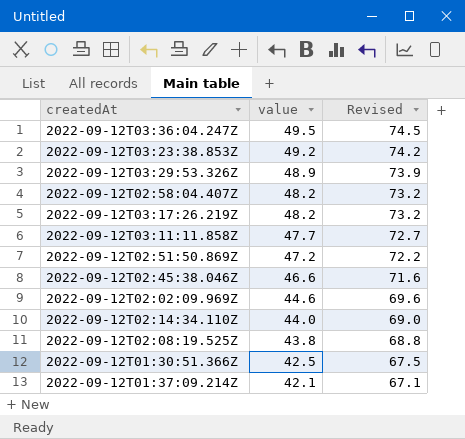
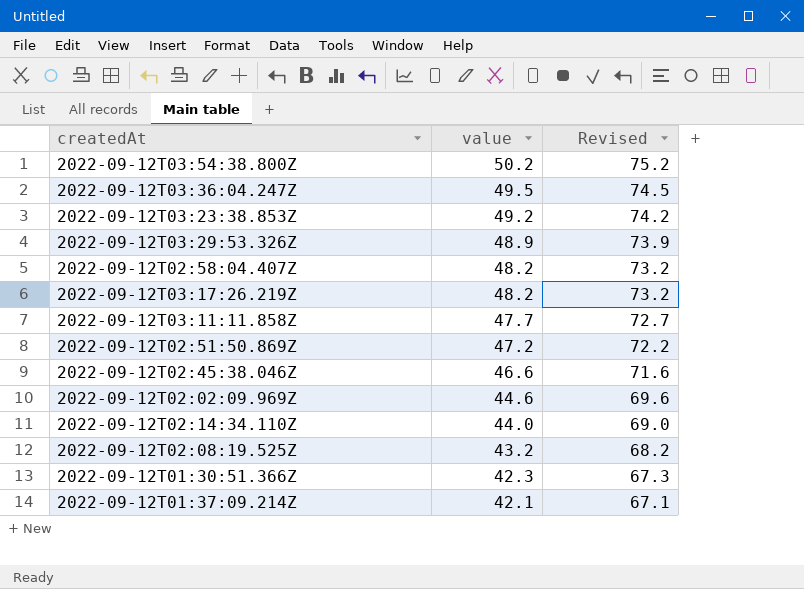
row 2022-09-12T03:54:38.800Z: none -> 50.2 | 75.2
2022-09-12T02:08:19.525Z | value: 43.8 -> 43.2
2022-09-12T02:08:19.525Z | Revised: 68.8 -> 68.2
2022-09-12T01:30:51.366Z | value: 42.5 -> 42.3
2022-09-12T01:30:51.366Z | Revised: 67.5 -> 67.3

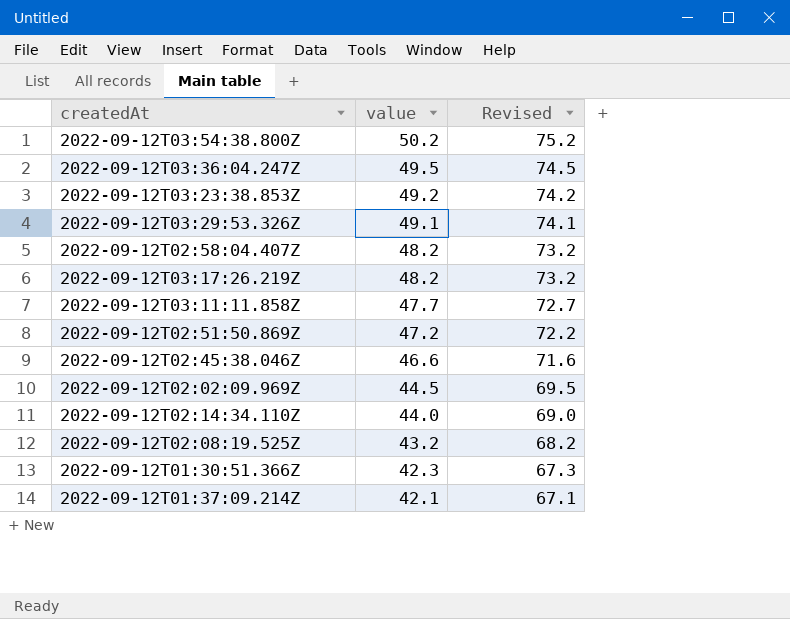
2022-09-12T03:29:53.326Z | value: 48.9 -> 49.1
2022-09-12T03:29:53.326Z | Revised: 73.9 -> 74.1
2022-09-12T02:02:09.969Z | value: 44.6 -> 44.5
2022-09-12T02:02:09.969Z | Revised: 69.6 -> 69.5

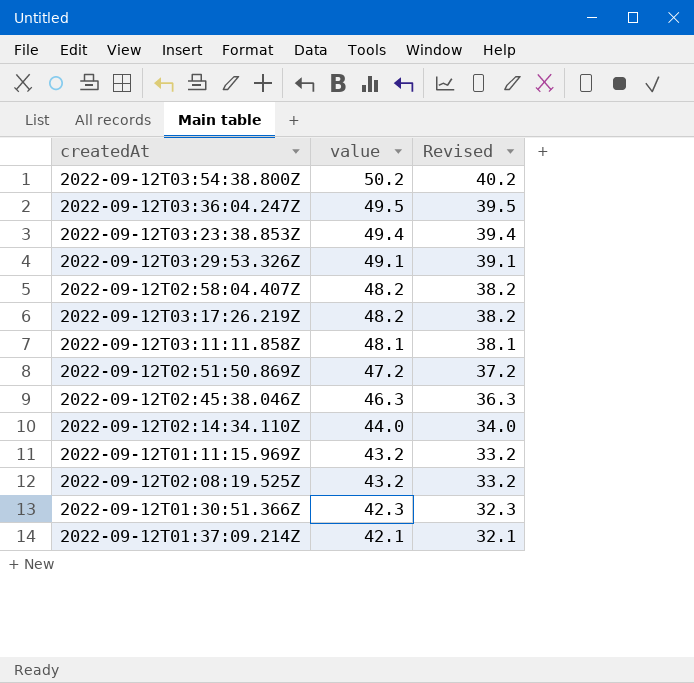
column Revised | formula: [value] + 25 -> [value] - 10
row 2022-09-12T02:02:09.969Z: 44.5 | 69.5 -> none
2022-09-12T03:23:38.853Z | value: 49.2 -> 49.4
2022-09-12T03:11:11.858Z | value: 47.7 -> 48.1
2022-09-12T02:45:38.046Z | value: 46.6 -> 46.3
row 2022-09-12T01:11:15.969Z: none -> 43.2 | 33.2

